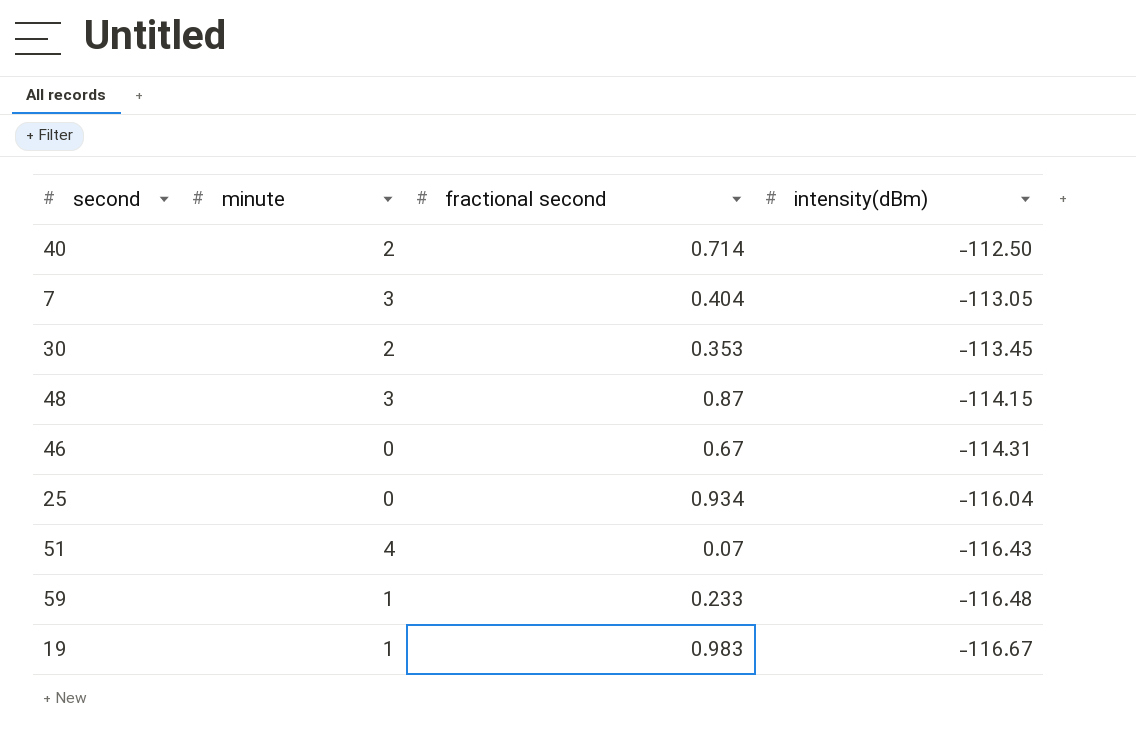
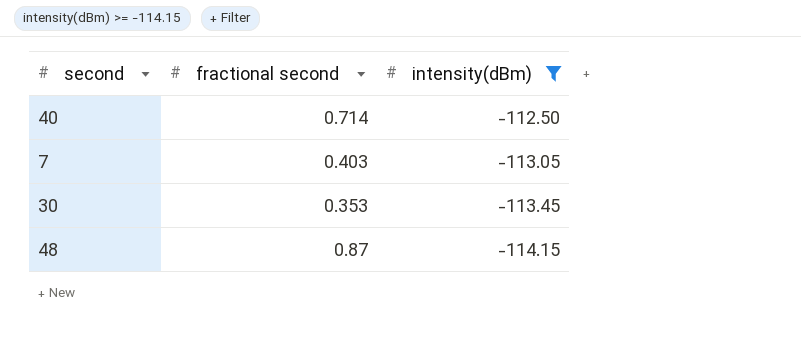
filter: none -> intensity(dBm) >= -114.15
column minute | position: 2 -> none
7 | fractional second: 0.404 -> 0.403

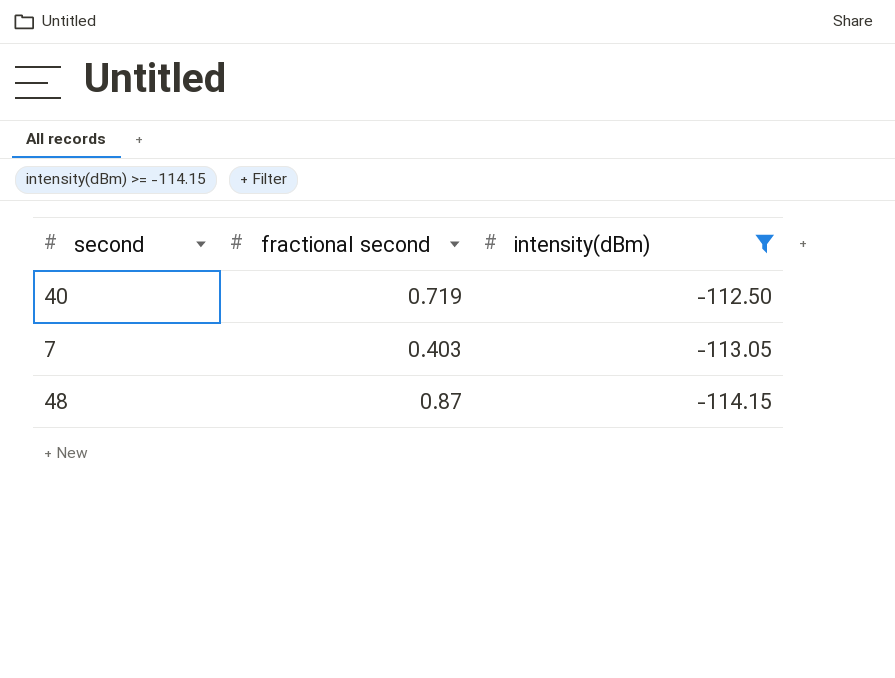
row 30: 0.353 | -113.45 -> none
40 | fractional second: 0.714 -> 0.719

